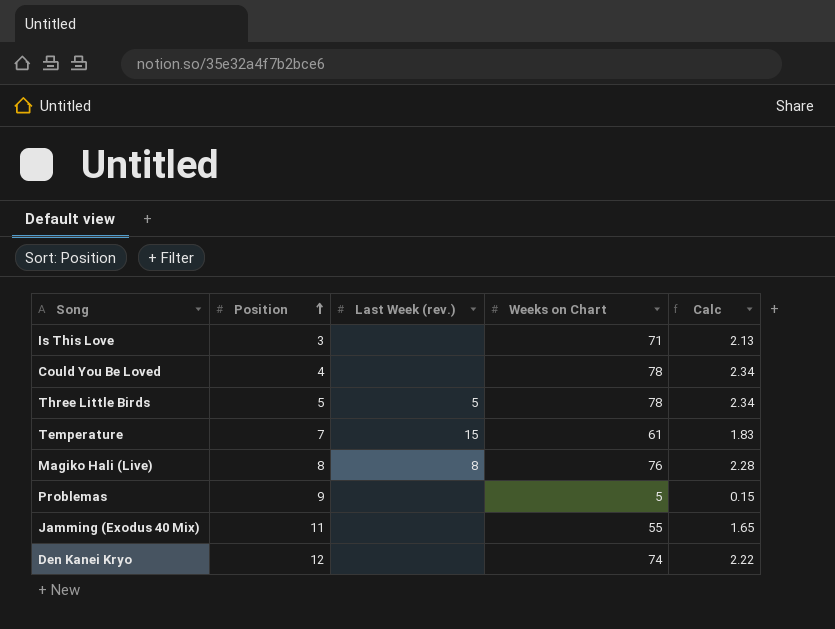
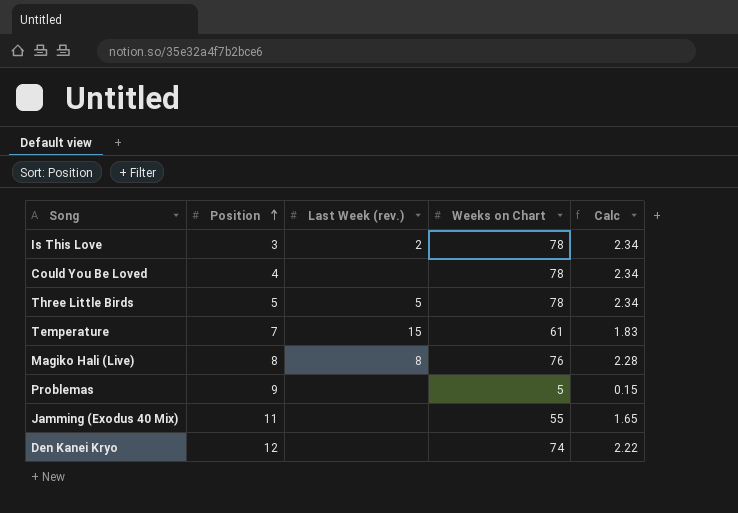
Is This Love | Last Week (rev.): none -> 2
Is This Love | Weeks on Chart: 71 -> 78
Is This Love | Calc: 2.13 -> 2.34

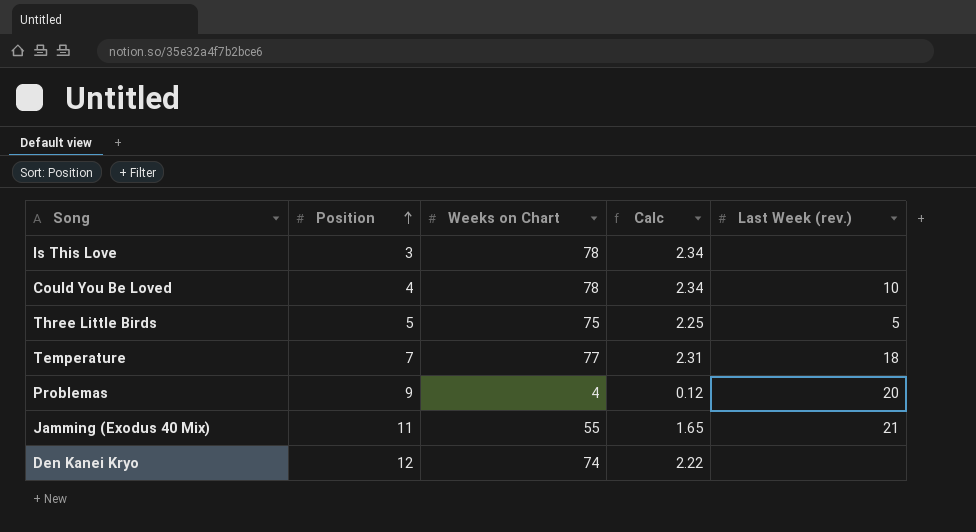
column Last Week (rev.) | position: 3 -> 5
row Magiko Hali (Live): 8 | 8 | 76 | 2.28 -> none
Is This Love | Last Week (rev.): 2 -> none
Could You Be Loved | Last Week (rev.): none -> 10
Three Little Birds | Weeks on Chart: 78 -> 75
Three Little Birds | Calc: 2.34 -> 2.25
Temperature | Weeks on Chart: 61 -> 77
Temperature | Calc: 1.83 -> 2.31
Temperature | Last Week (rev.): 15 -> 18
Problemas | Weeks on Chart: 5 -> 4
Problemas | Calc: 0.15 -> 0.12
Problemas | Last Week (rev.): none -> 20
Jamming (Exodus 40 Mix) | Last Week (rev.): none -> 21

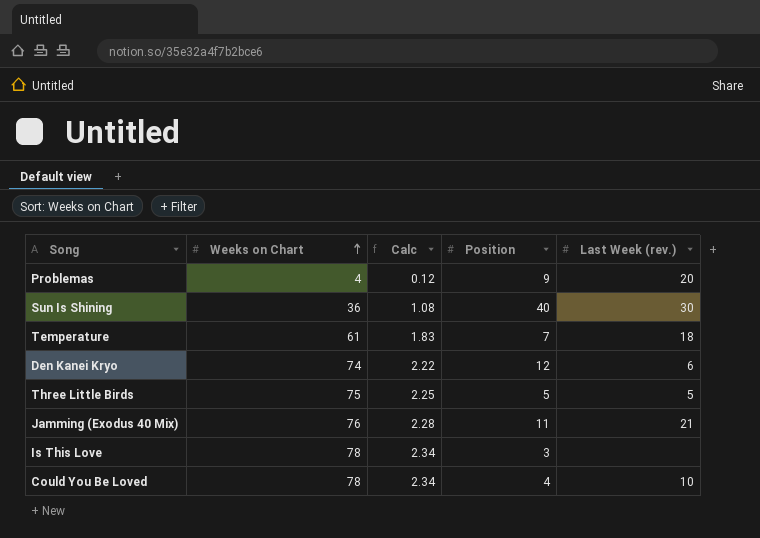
row order: Position ascending -> Weeks on Chart ascending
column Position | position: 2 -> 4
row Sun Is Shining: none -> 36 | 1.08 | 40 | 30
Temperature | Weeks on Chart: 77 -> 61
Temperature | Calc: 2.31 -> 1.83
Den Kanei Kryo | Last Week (rev.): none -> 6
Jamming (Exodus 40 Mix) | Weeks on Chart: 55 -> 76
Jamming (Exodus 40 Mix) | Calc: 1.65 -> 2.28

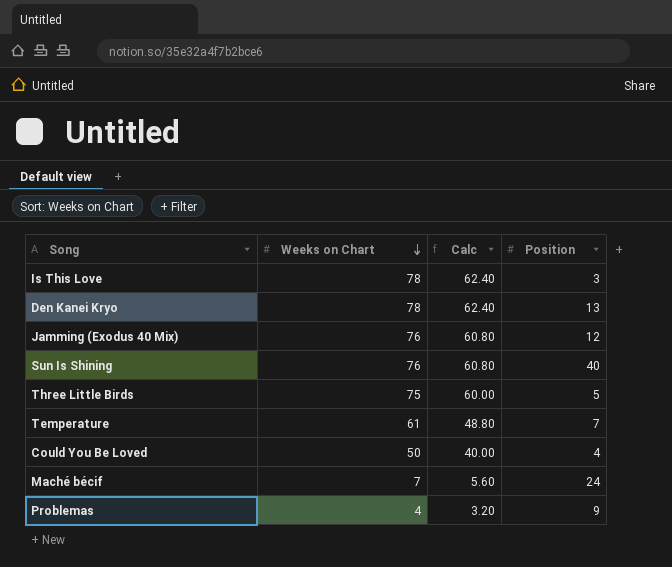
row order: Weeks on Chart ascending -> Weeks on Chart descending
column Last Week (rev.) | position: 5 -> none
column Calc | formula: [Weeks on Chart] * 0.03 -> [Weeks on Chart] * 0.8
Den Kanei Kryo | Weeks on Chart: 74 -> 78
Den Kanei Kryo | Position: 12 -> 13
Jamming (Exodus 40 Mix) | Position: 11 -> 12
Sun Is Shining | Weeks on Chart: 36 -> 76
Could You Be Loved | Weeks on Chart: 78 -> 50
row Maché bécif: none -> 7 | 5.60 | 24

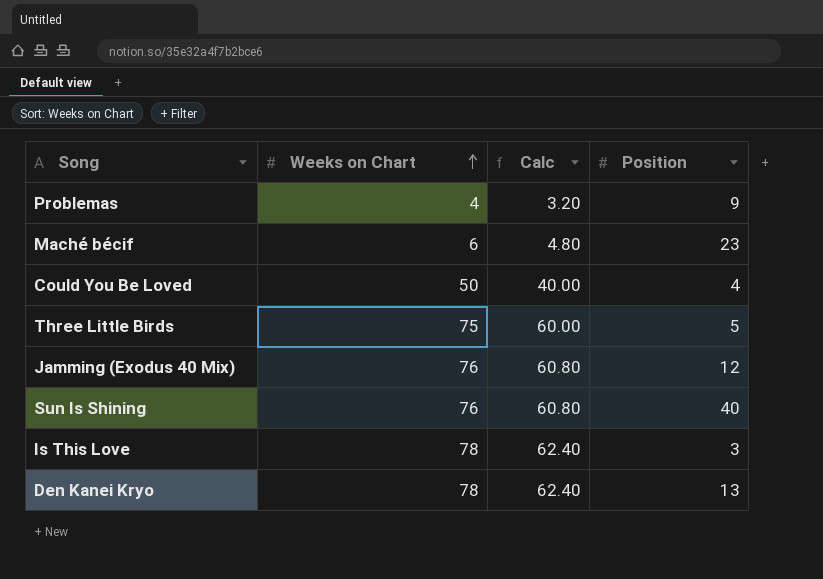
row order: Weeks on Chart descending -> Weeks on Chart ascending
row Temperature: 61 | 48.80 | 7 -> none
Maché bécif | Weeks on Chart: 7 -> 6
Maché bécif | Calc: 5.60 -> 4.80
Maché bécif | Position: 24 -> 23

